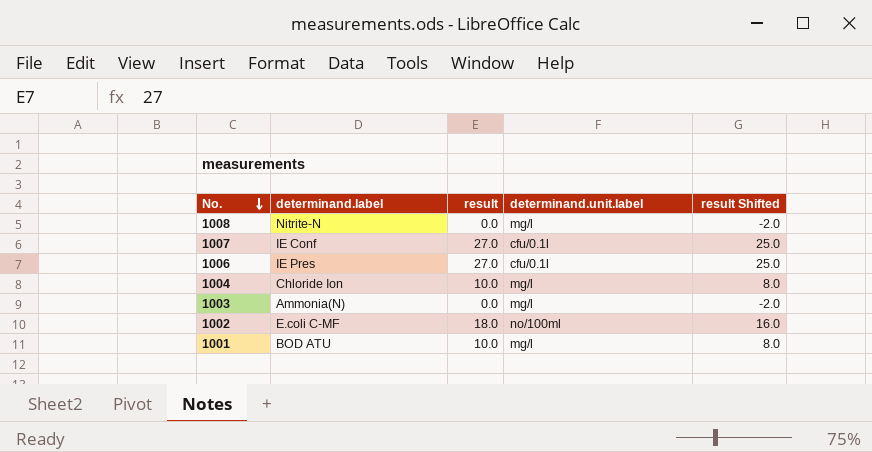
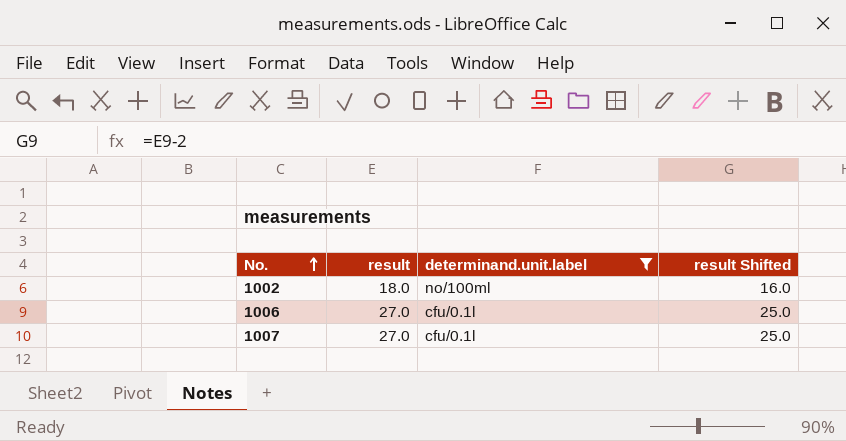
filter: none -> determinand.unit.label != mg/l
row order: No. descending -> No. ascending
column determinand.label | position: 2 -> none

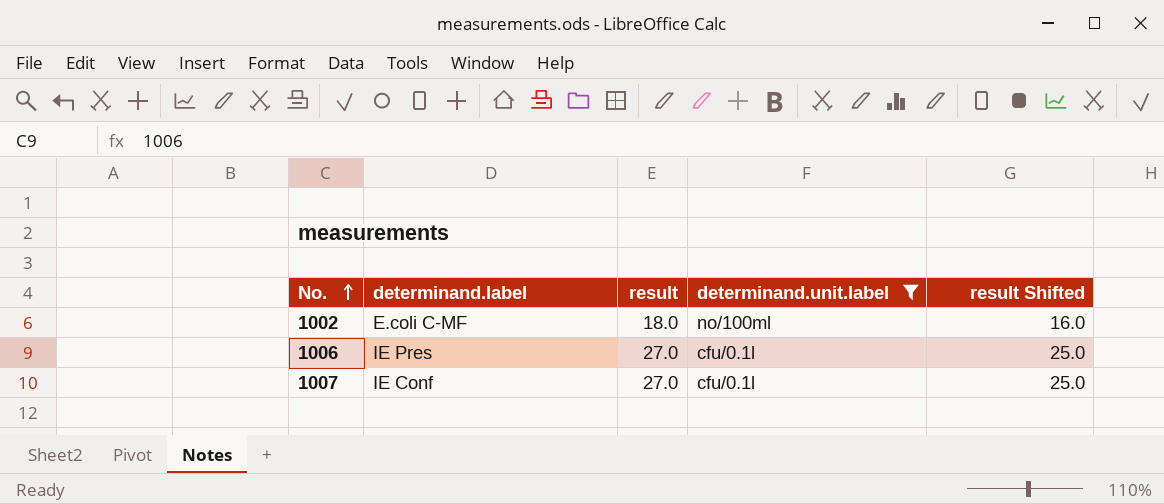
column determinand.label | position: none -> 2

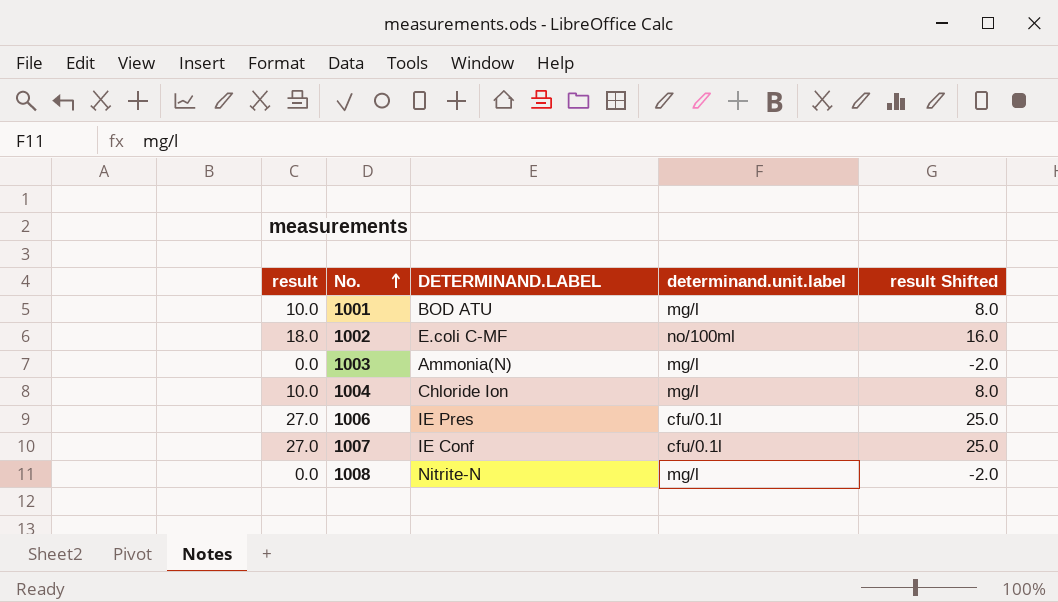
filter: determinand.unit.label != mg/l -> none
column result | position: 3 -> 1
column name: determinand.label -> DETERMINAND.LABEL

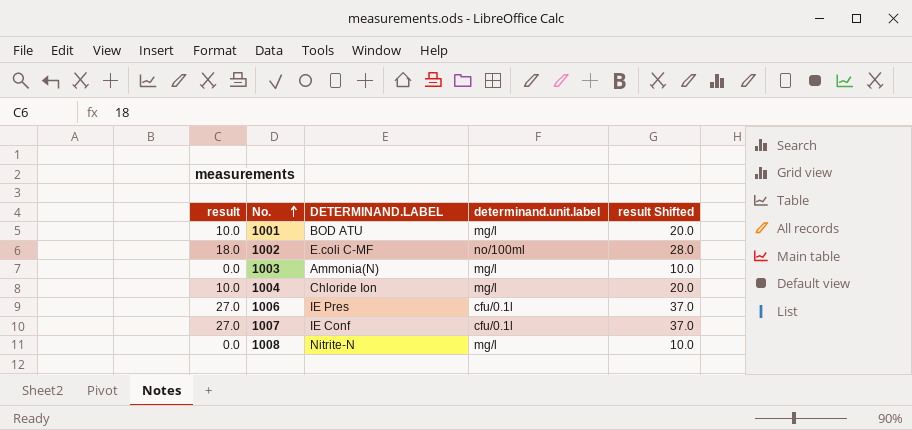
column result Shifted | formula: [result] - 2 -> [result] + 10

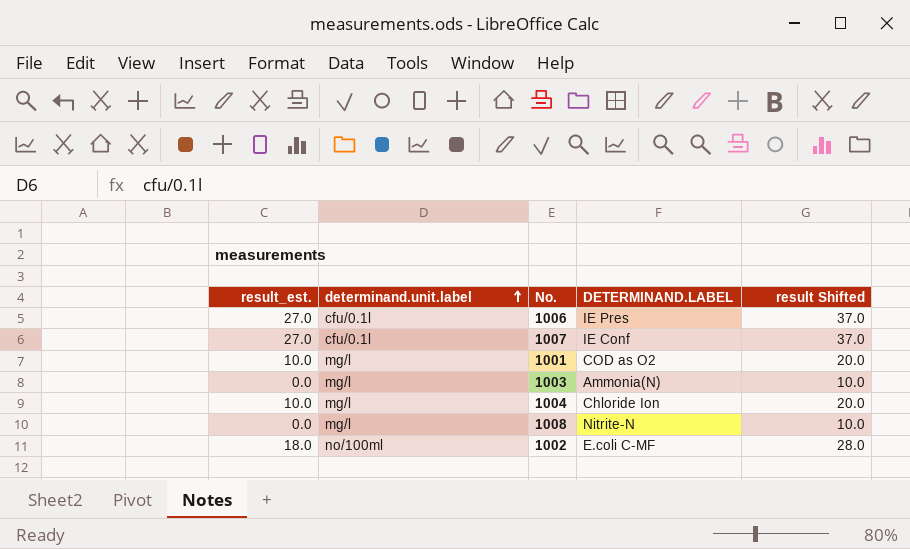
row order: No. ascending -> determinand.unit.label ascending
column name: result -> result_est.
column determinand.unit.label | position: 4 -> 2
1001 | DETERMINAND.LABEL: BOD ATU -> COD as O2

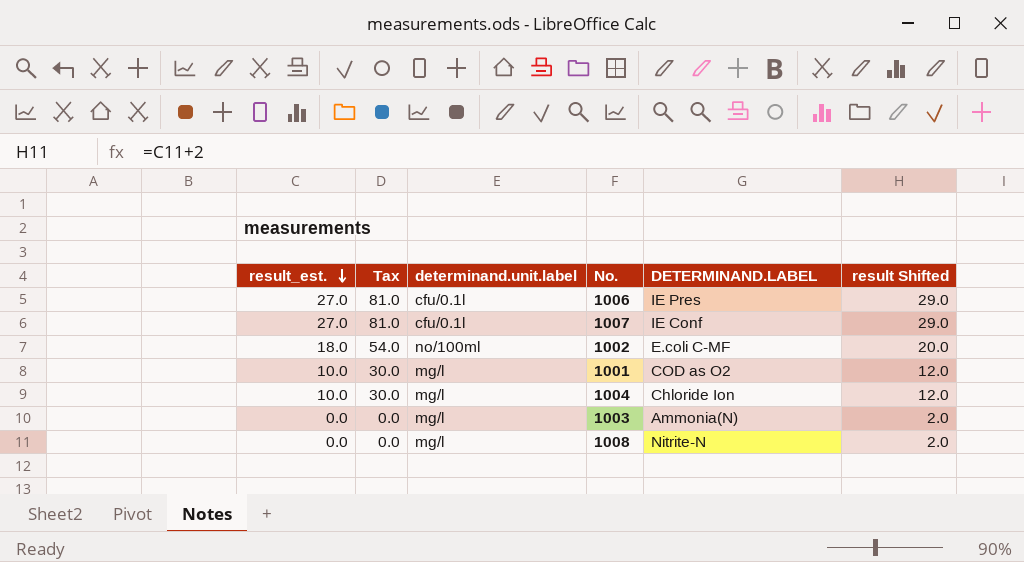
row order: determinand.unit.label ascending -> result_est. descending
column Tax | formula: none -> [result_est.] * 3
column result Shifted | formula: [result_est.] + 10 -> [result_est.] + 2

